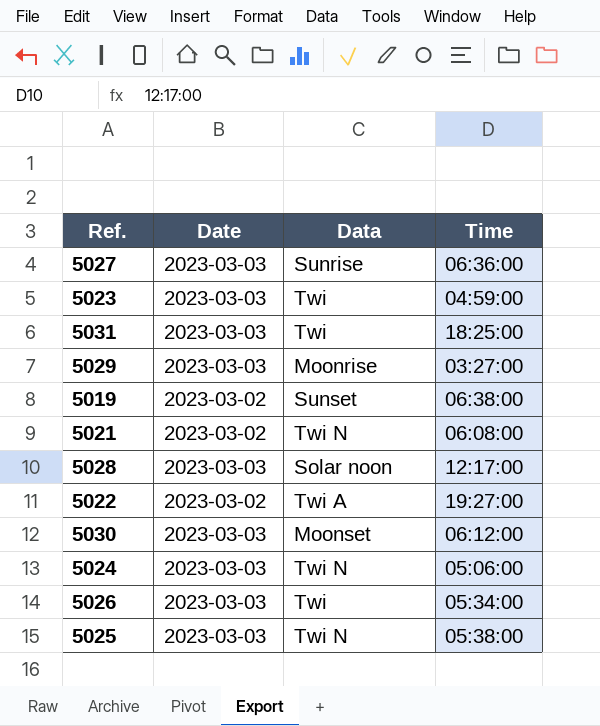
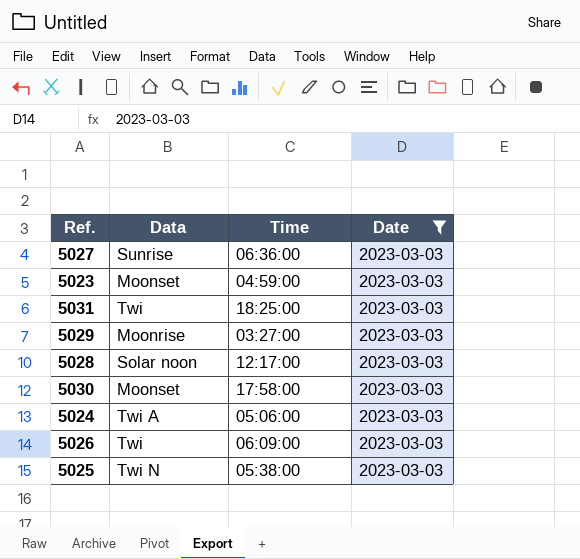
filter: none -> Date = 2023-03-03
column Date | position: 2 -> 4
5023 | Data: Twi -> Moonset
5030 | Time: 06:12:00 -> 17:58:00
5024 | Data: Twi N -> Twi A
5026 | Time: 05:34:00 -> 06:09:00

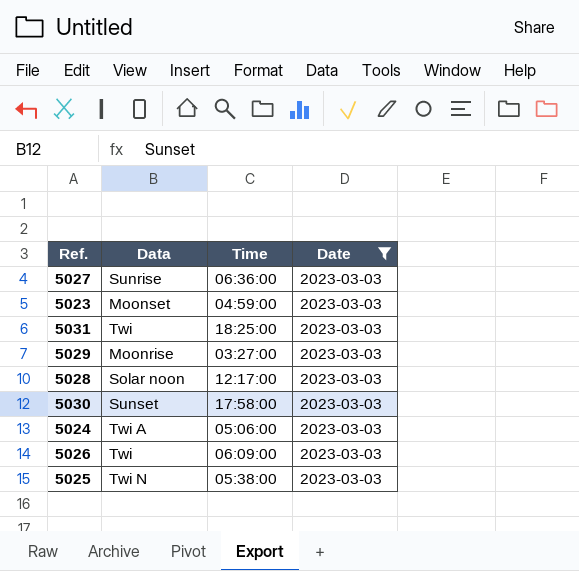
5030 | Data: Moonset -> Sunset

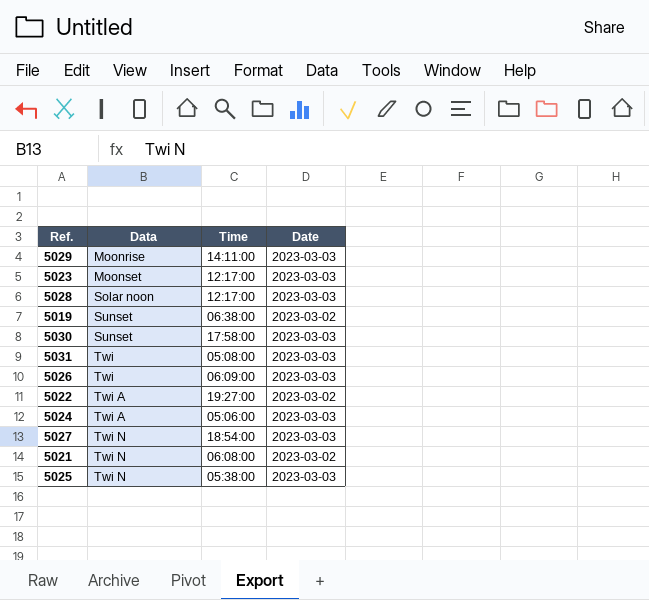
filter: Date = 2023-03-03 -> none
row order: none -> Data ascending
5029 | Time: 03:27:00 -> 14:11:00
5023 | Time: 04:59:00 -> 12:17:00
5031 | Time: 18:25:00 -> 05:08:00
5027 | Data: Sunrise -> Twi N
5027 | Time: 06:36:00 -> 18:54:00

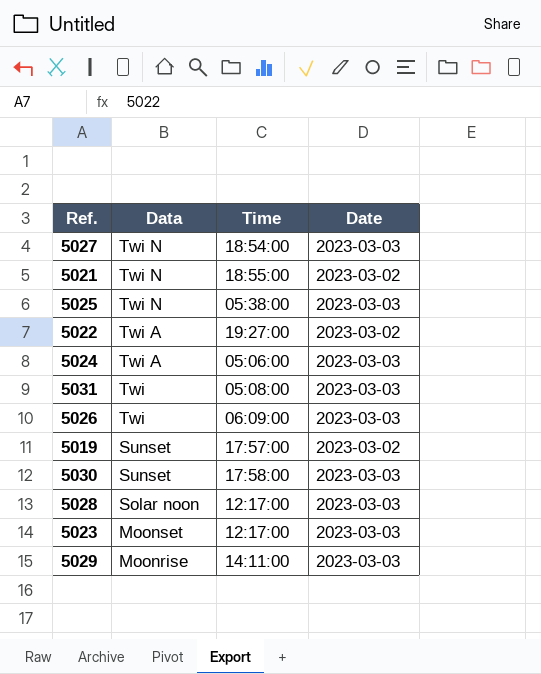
row order: Data ascending -> Data descending
5021 | Time: 06:08:00 -> 18:55:00
5019 | Time: 06:38:00 -> 17:57:00

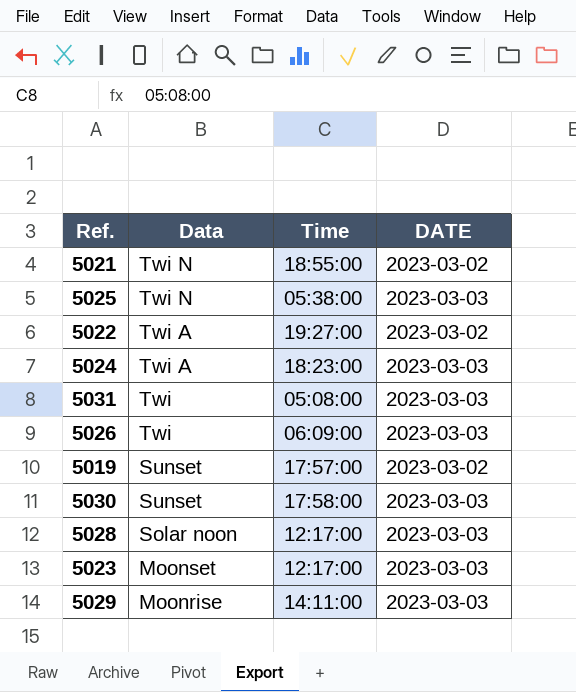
column name: Date -> DATE
row 5027: Twi N | 18:54:00 | 2023-03-03 -> none
5024 | Time: 05:06:00 -> 18:23:00

